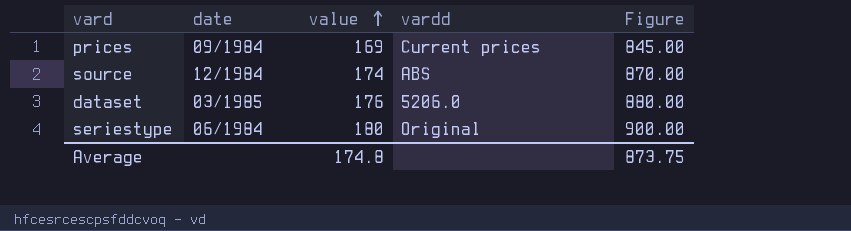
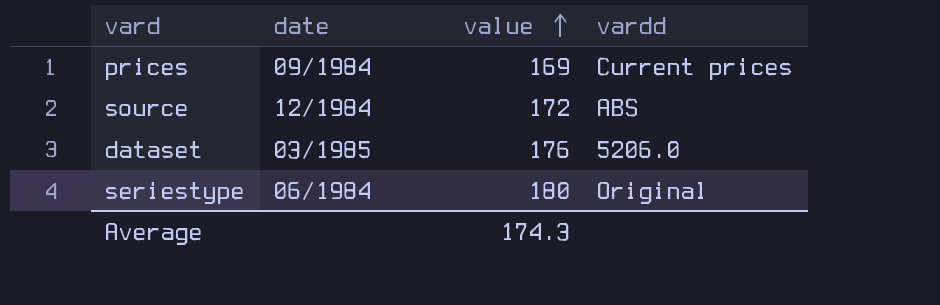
column Figure | formula: [value] * 5 -> none
source | value: 174 -> 172
Average | value: 174.8 -> 174.3

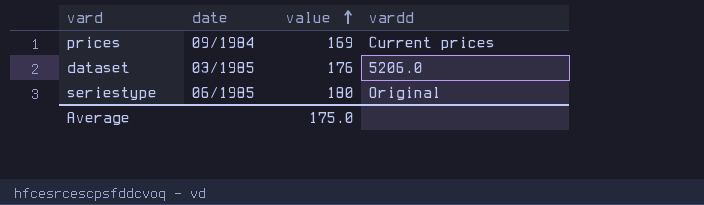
row source: 12/1984 | 172 | ABS -> none
seriestype | date: 06/1984 -> 06/1985
Average | value: 174.3 -> 175.0

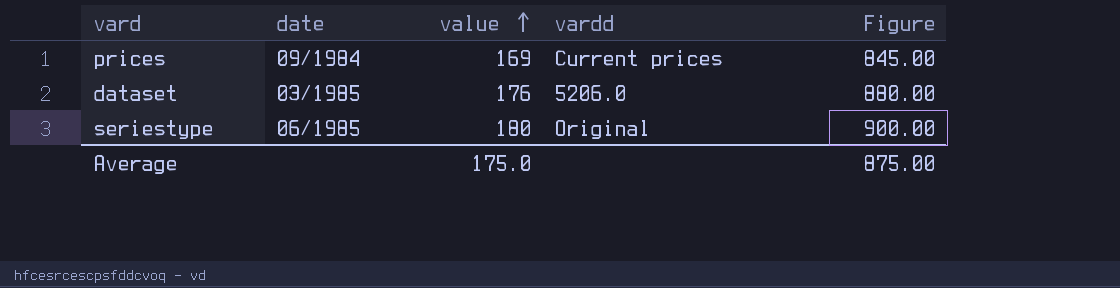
column Figure | formula: none -> [value] * 5

